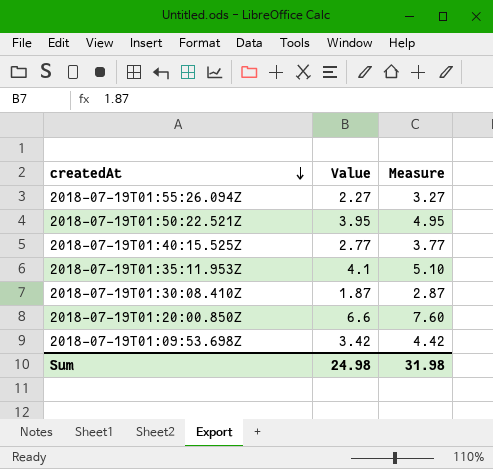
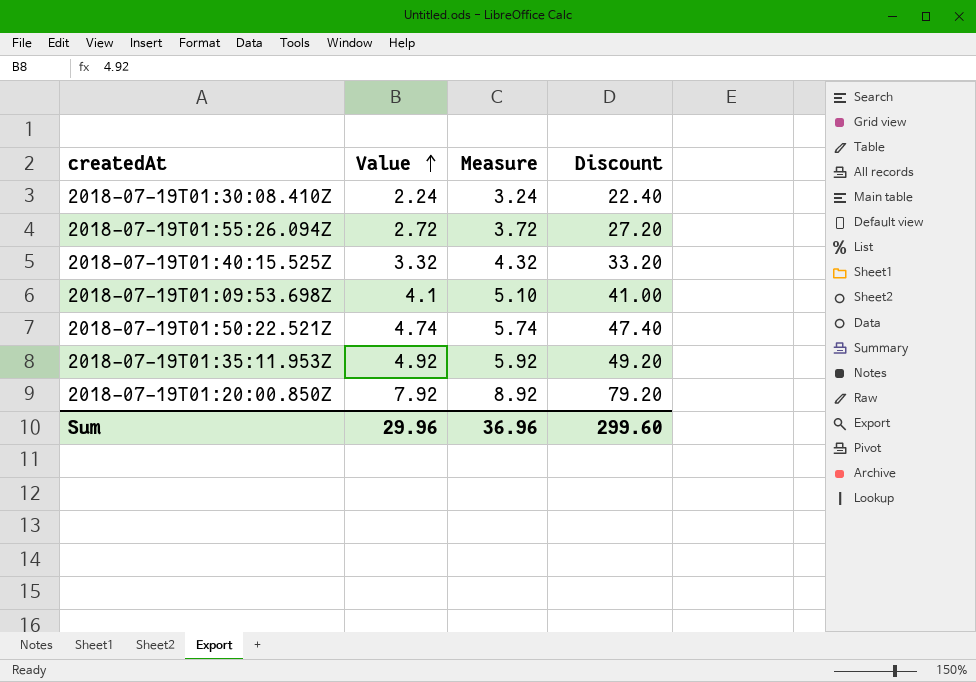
row order: createdAt descending -> Value ascending
column Discount | formula: none -> [Value] * 10
2018-07-19T01:30:08.410Z | Value: 1.87 -> 2.24
2018-07-19T01:30:08.410Z | Measure: 2.87 -> 3.24
2018-07-19T01:55:26.094Z | Value: 2.27 -> 2.72
2018-07-19T01:55:26.094Z | Measure: 3.27 -> 3.72
2018-07-19T01:40:15.525Z | Value: 2.77 -> 3.32
2018-07-19T01:40:15.525Z | Measure: 3.77 -> 4.32
2018-07-19T01:09:53.698Z | Value: 3.42 -> 4.1
2018-07-19T01:09:53.698Z | Measure: 4.42 -> 5.10
2018-07-19T01:50:22.521Z | Value: 3.95 -> 4.74
2018-07-19T01:50:22.521Z | Measure: 4.95 -> 5.74
2018-07-19T01:35:11.953Z | Value: 4.1 -> 4.92
2018-07-19T01:35:11.953Z | Measure: 5.10 -> 5.92
2018-07-19T01:20:00.850Z | Value: 6.6 -> 7.92
2018-07-19T01:20:00.850Z | Measure: 7.60 -> 8.92
Sum | Value: 24.98 -> 29.96
Sum | Measure: 31.98 -> 36.96

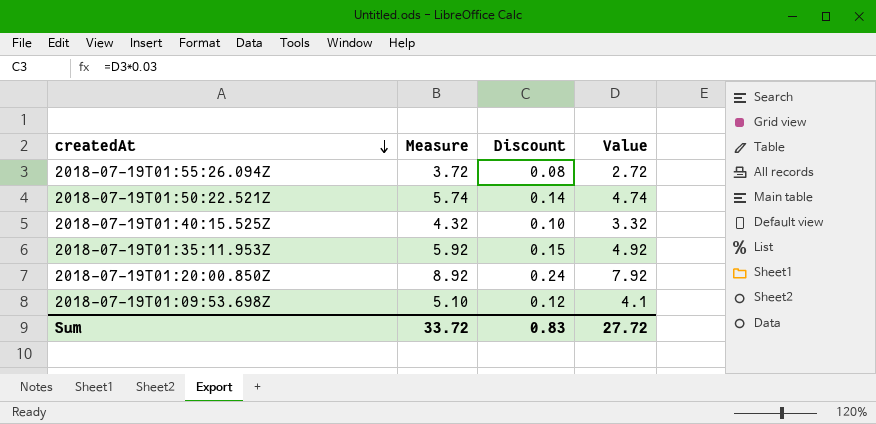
row order: Value ascending -> createdAt descending
column Discount | formula: [Value] * 10 -> [Value] * 0.03
column Value | position: 2 -> 4
row 2018-07-19T01:30:08.410Z: 2.24 | 3.24 | 22.40 -> none
Sum | Measure: 36.96 -> 33.72
Sum | Discount: 299.60 -> 0.83
Sum | Value: 29.96 -> 27.72

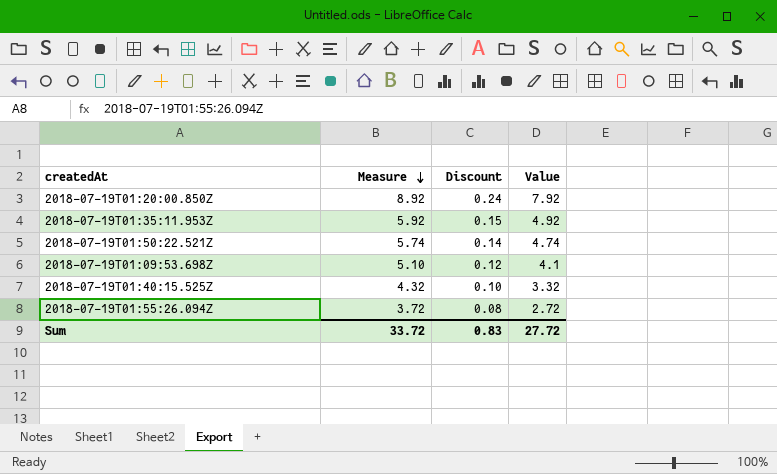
row order: createdAt descending -> Measure descending

